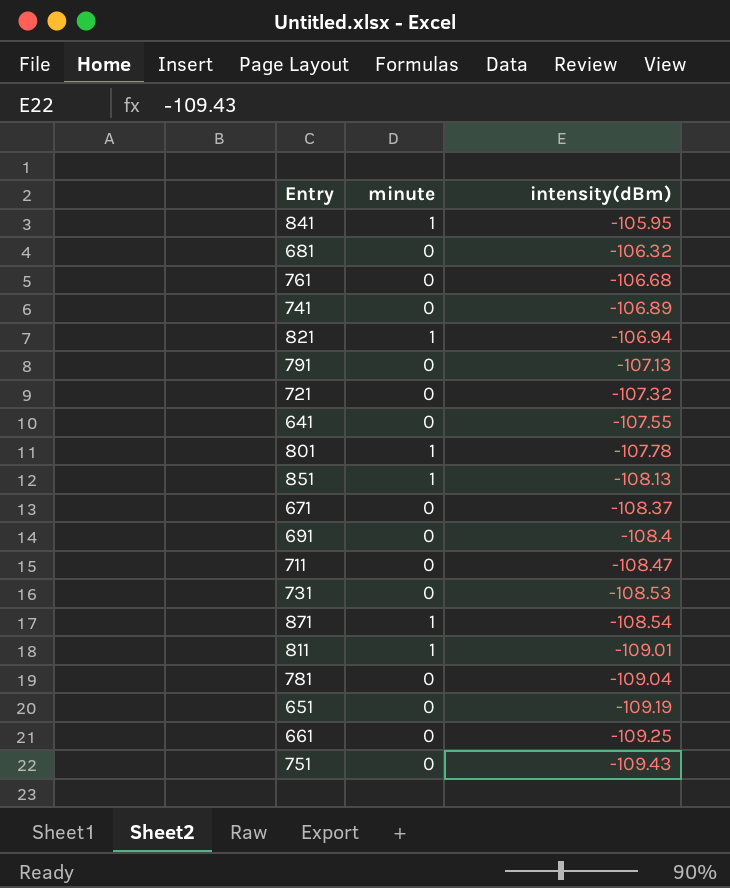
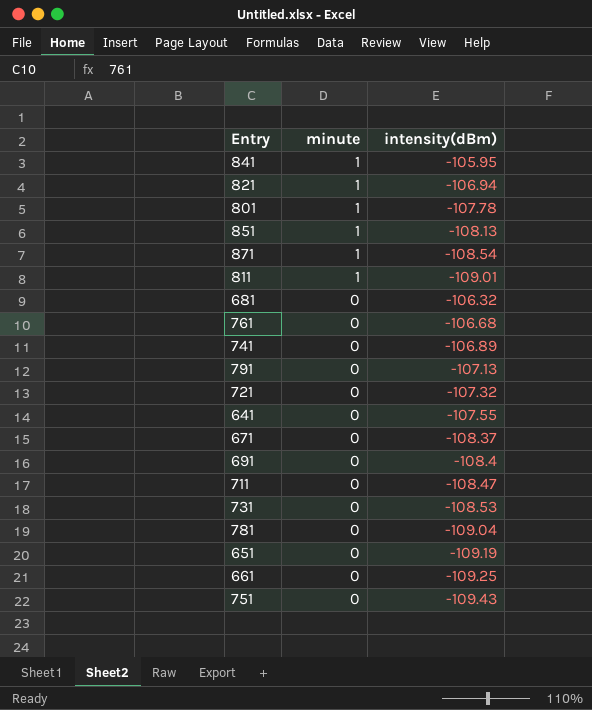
row order: intensity(dBm) descending -> minute descending

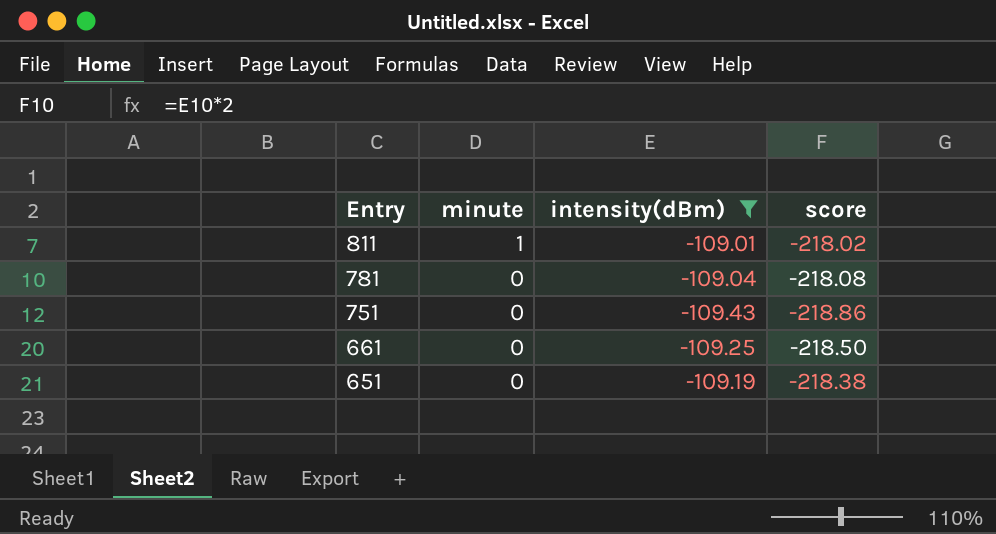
filter: none -> intensity(dBm) <= -109.01
row order: minute descending -> Entry descending
column score | formula: none -> [intensity(dBm)] * 2

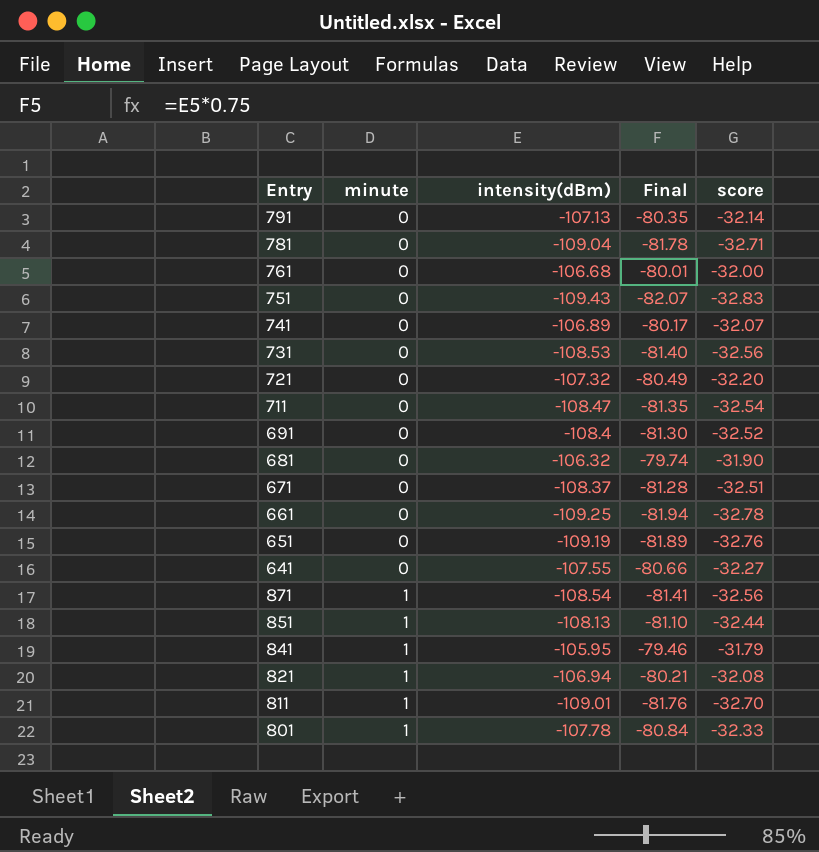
filter: intensity(dBm) <= -109.01 -> none
row order: Entry descending -> minute ascending
column Final | formula: none -> [intensity(dBm)] * 0.75
column score | formula: [intensity(dBm)] * 2 -> [intensity(dBm)] * 0.3

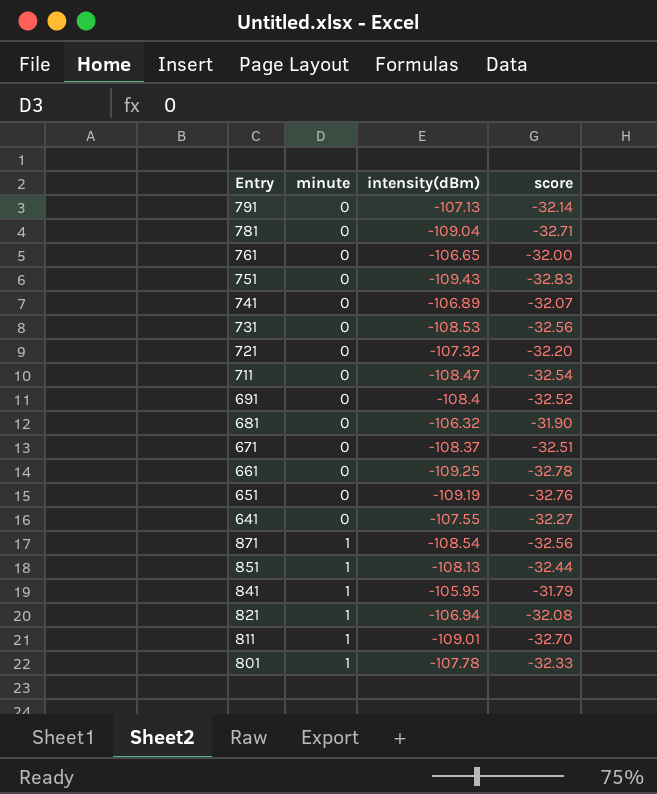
column Final | formula: [intensity(dBm)] * 0.75 -> none
761 | intensity(dBm): -106.68 -> -106.65

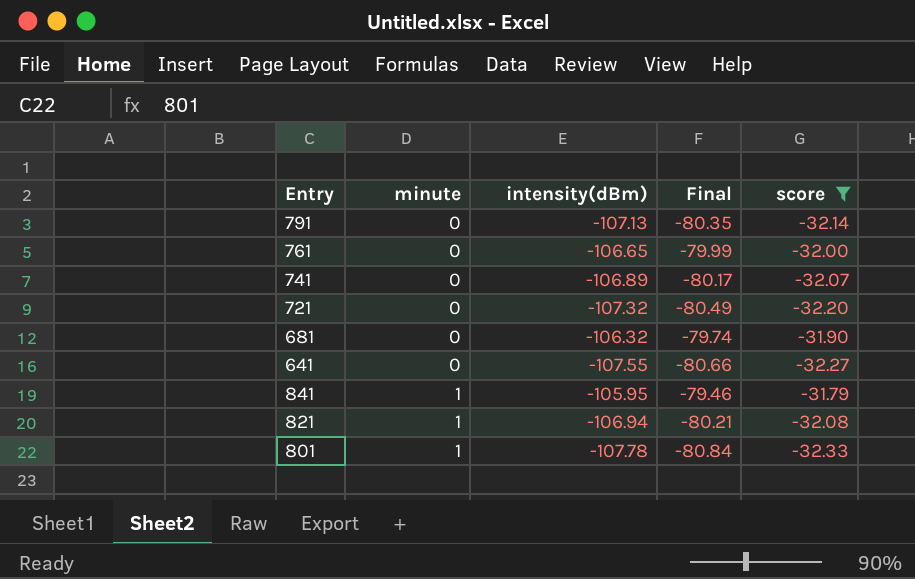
filter: none -> score >= -32.33
column Final | formula: none -> [intensity(dBm)] * 0.75

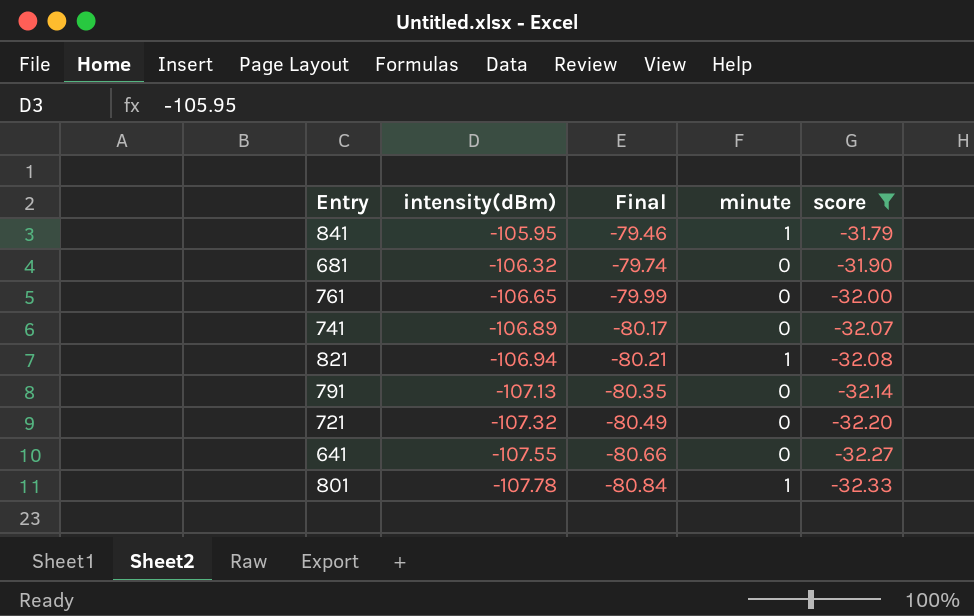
row order: minute ascending -> intensity(dBm) descending
column minute | position: 2 -> 4

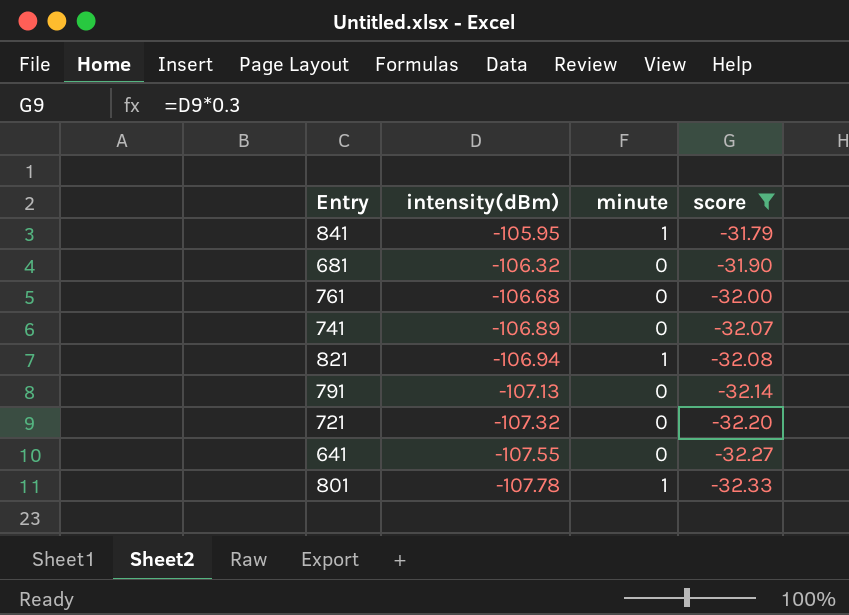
column Final | formula: [intensity(dBm)] * 0.75 -> none
761 | intensity(dBm): -106.65 -> -106.68

